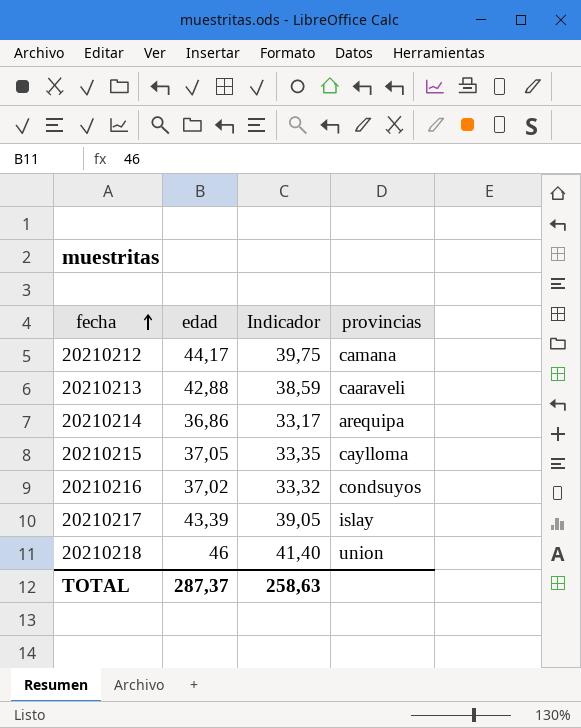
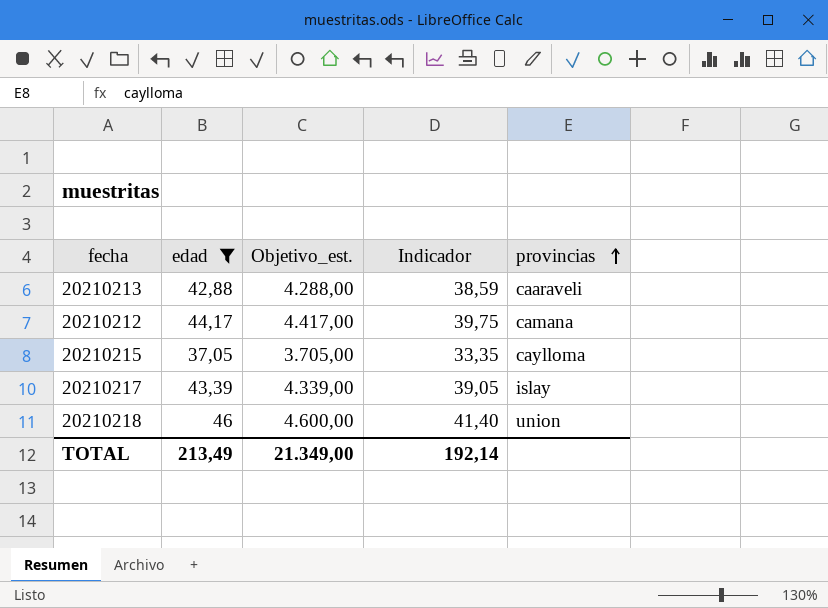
filter: none -> edad >= 37,05
row order: fecha ascending -> provincias ascending
column Objetivo_est. | formula: none -> [edad] * 100
TOTAL | edad: 287,37 -> 213,49
TOTAL | Indicador: 258,63 -> 192,14

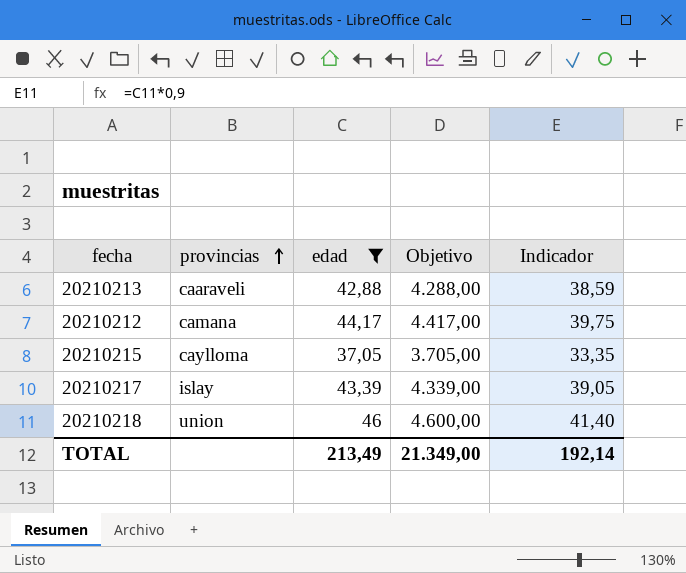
column provincias | position: 5 -> 2
column name: Objetivo_est. -> Objetivo

